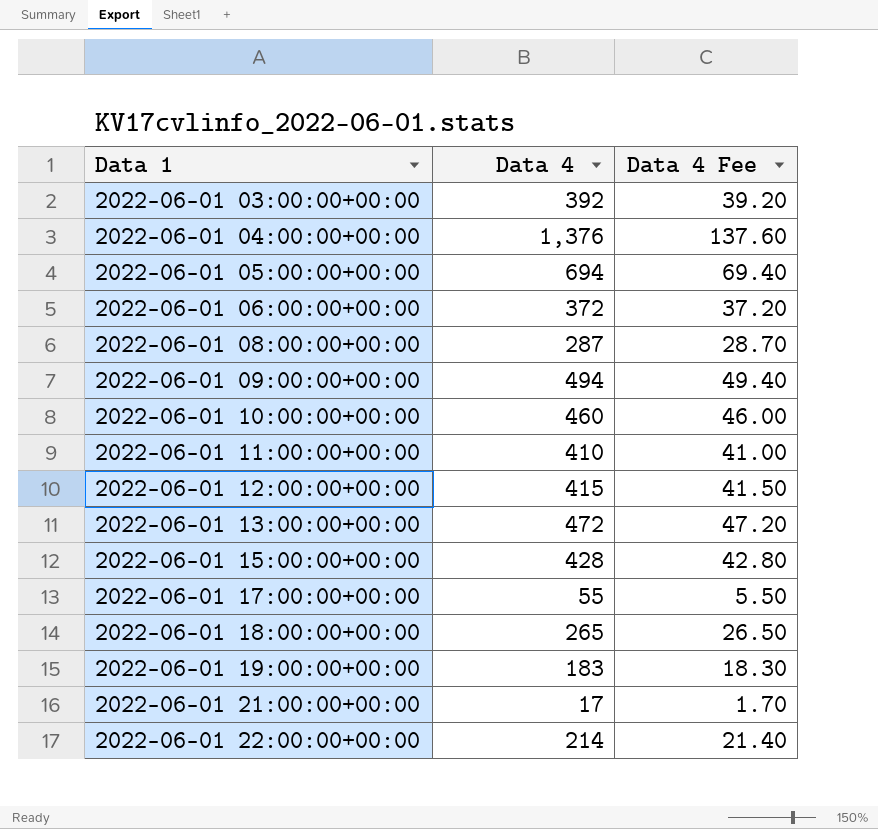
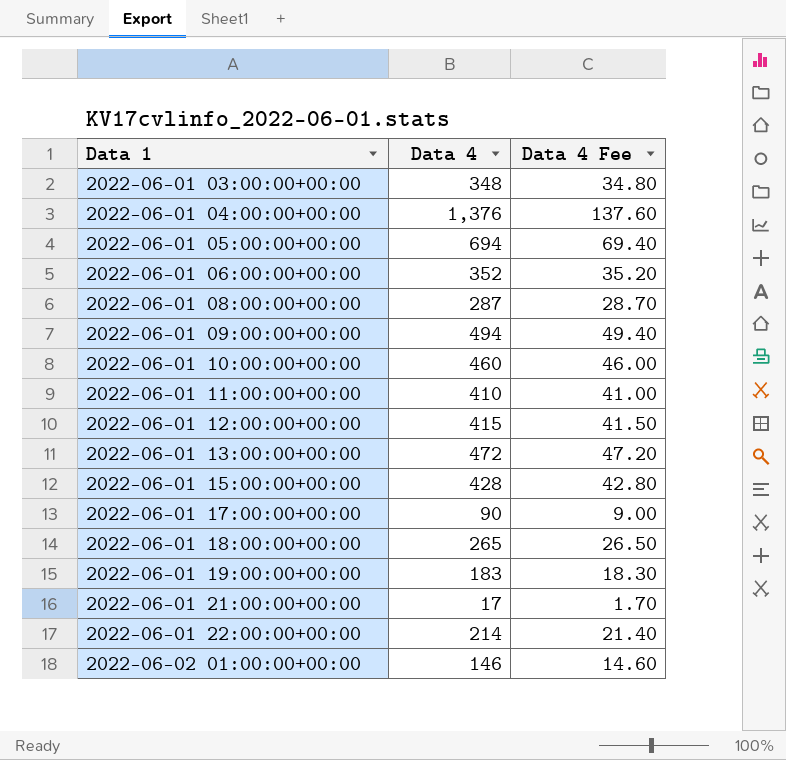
2022-06-01 03:00:00+00:00 | Data 4: 392 -> 348
2022-06-01 03:00:00+00:00 | Data 4 Fee: 39.20 -> 34.80
2022-06-01 06:00:00+00:00 | Data 4: 372 -> 352
2022-06-01 06:00:00+00:00 | Data 4 Fee: 37.20 -> 35.20
2022-06-01 17:00:00+00:00 | Data 4: 55 -> 90
2022-06-01 17:00:00+00:00 | Data 4 Fee: 5.50 -> 9.00
row 2022-06-02 01:00:00+00:00: none -> 146 | 14.60

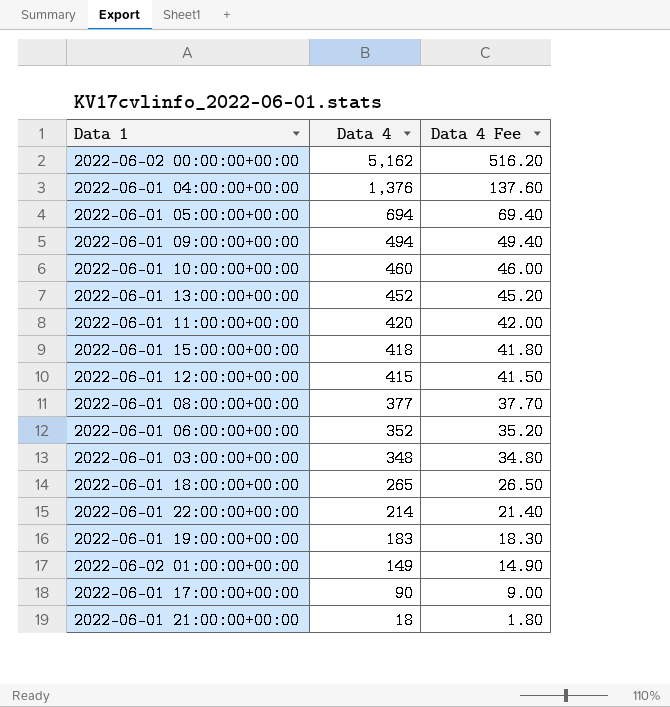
row order: Data 1 ascending -> Data 4 descending
row 2022-06-02 00:00:00+00:00: none -> 5,162 | 516.20
2022-06-01 13:00:00+00:00 | Data 4: 472 -> 452
2022-06-01 13:00:00+00:00 | Data 4 Fee: 47.20 -> 45.20
2022-06-01 11:00:00+00:00 | Data 4: 410 -> 420
2022-06-01 11:00:00+00:00 | Data 4 Fee: 41.00 -> 42.00
2022-06-01 15:00:00+00:00 | Data 4: 428 -> 418
2022-06-01 15:00:00+00:00 | Data 4 Fee: 42.80 -> 41.80
2022-06-01 08:00:00+00:00 | Data 4: 287 -> 377
2022-06-01 08:00:00+00:00 | Data 4 Fee: 28.70 -> 37.70
2022-06-02 01:00:00+00:00 | Data 4: 146 -> 149
2022-06-02 01:00:00+00:00 | Data 4 Fee: 14.60 -> 14.90
2022-06-01 21:00:00+00:00 | Data 4: 17 -> 18
2022-06-01 21:00:00+00:00 | Data 4 Fee: 1.70 -> 1.80

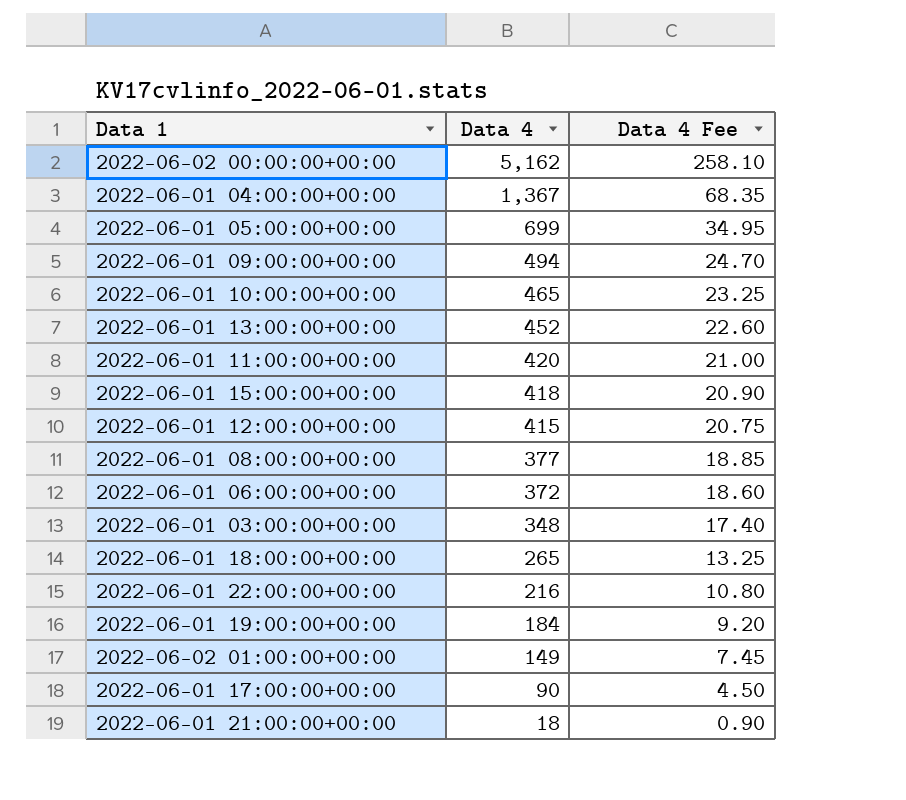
column Data 4 Fee | formula: [Data 4] * 0.1 -> [Data 4] * 0.05
2022-06-01 04:00:00+00:00 | Data 4: 1,376 -> 1,367
2022-06-01 05:00:00+00:00 | Data 4: 694 -> 699
2022-06-01 10:00:00+00:00 | Data 4: 460 -> 465
2022-06-01 06:00:00+00:00 | Data 4: 352 -> 372
2022-06-01 22:00:00+00:00 | Data 4: 214 -> 216
2022-06-01 19:00:00+00:00 | Data 4: 183 -> 184

